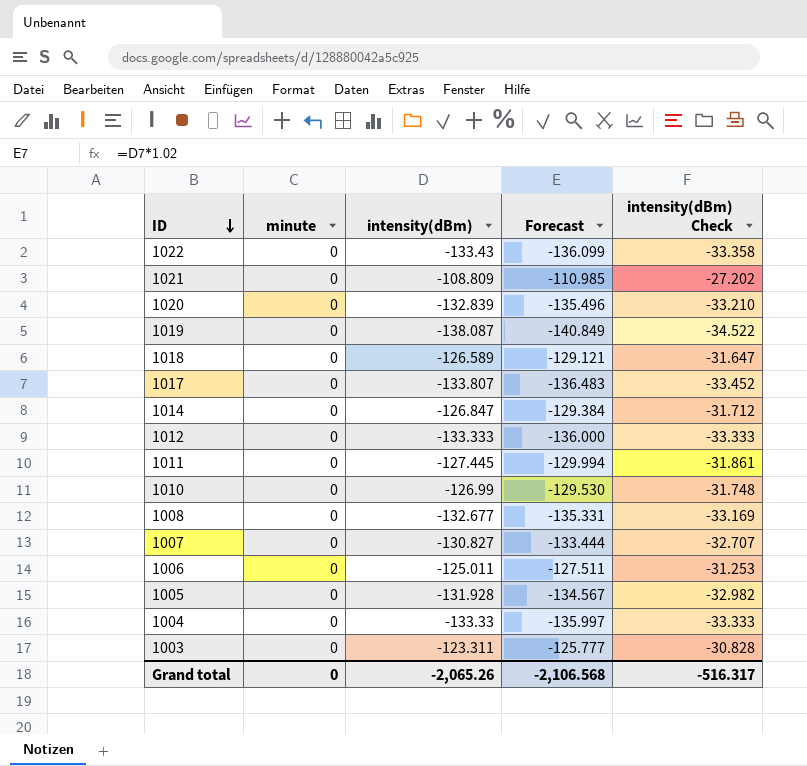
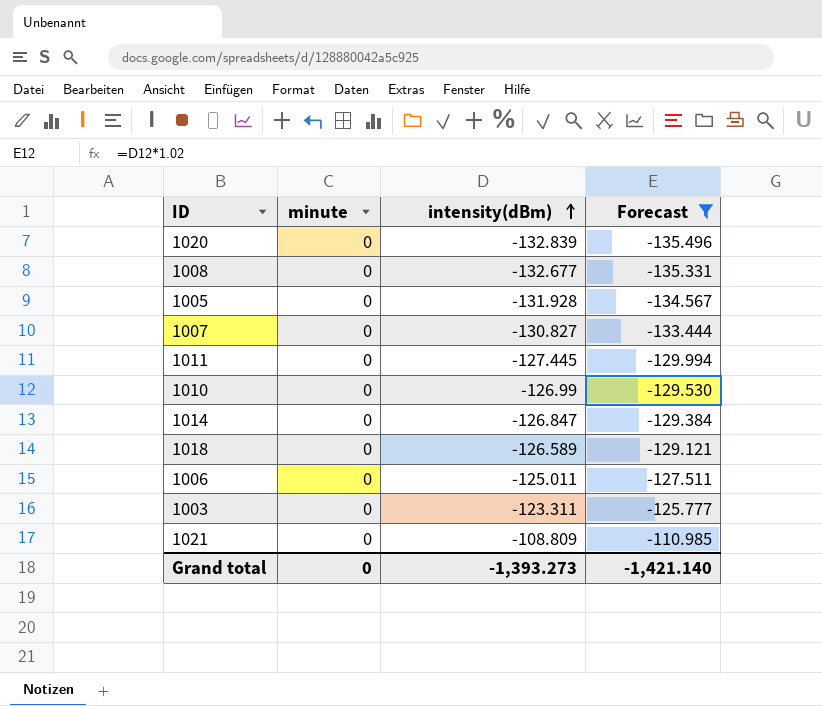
filter: none -> Forecast >= -135.496
row order: ID descending -> intensity(dBm) ascending
column intensity(dBm) Check | formula: [intensity(dBm)] * 0.25 -> none
Grand total | intensity(dBm): -2,065.26 -> -1,393.273
Grand total | Forecast: -2,106.568 -> -1,421.140

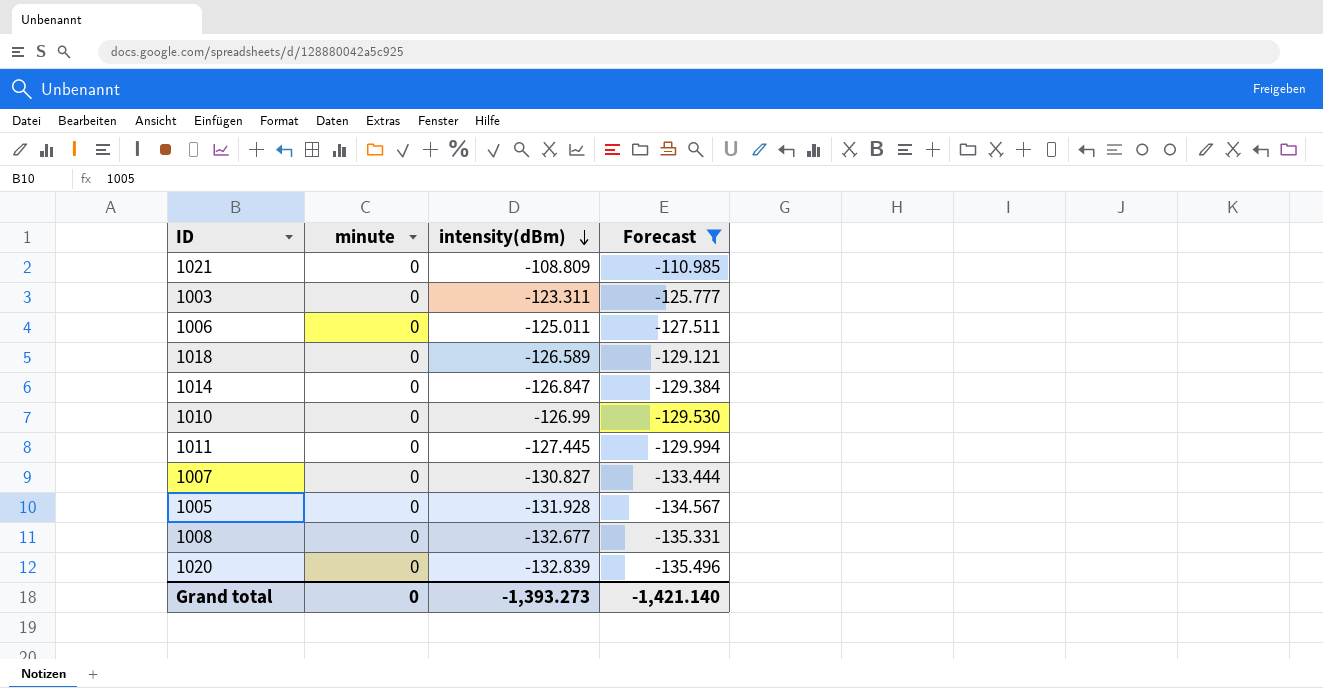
row order: intensity(dBm) ascending -> intensity(dBm) descending

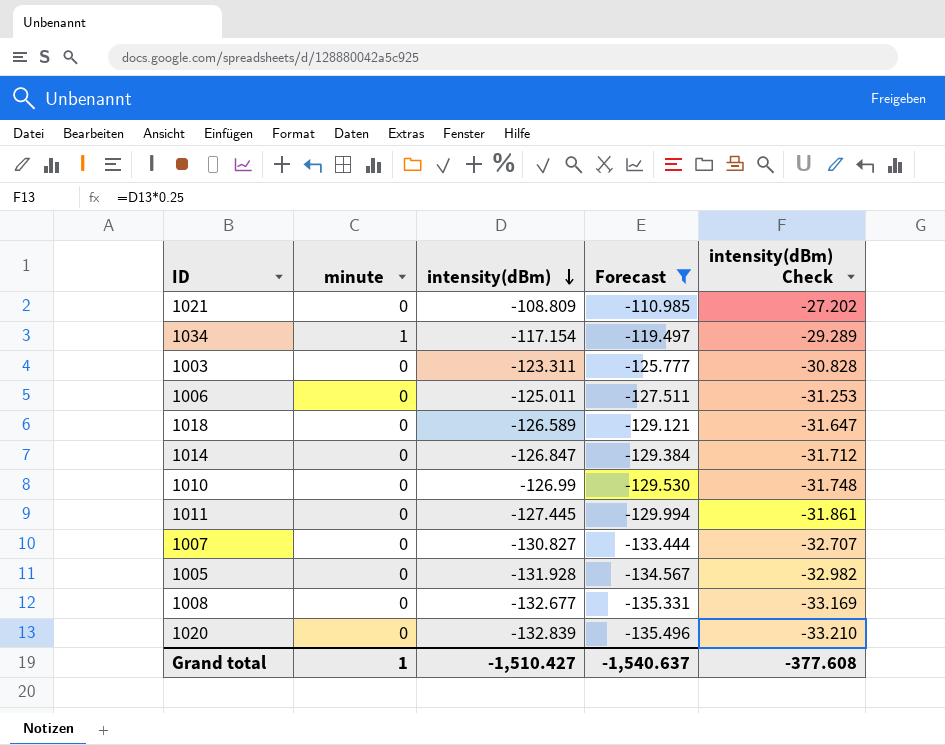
column intensity(dBm) Check | formula: none -> [intensity(dBm)] * 0.25
row 1034: none -> 1 | -117.154 | -119.497 | -29.289
Grand total | minute: 0 -> 1
Grand total | intensity(dBm): -1,393.273 -> -1,510.427
Grand total | Forecast: -1,421.140 -> -1,540.637

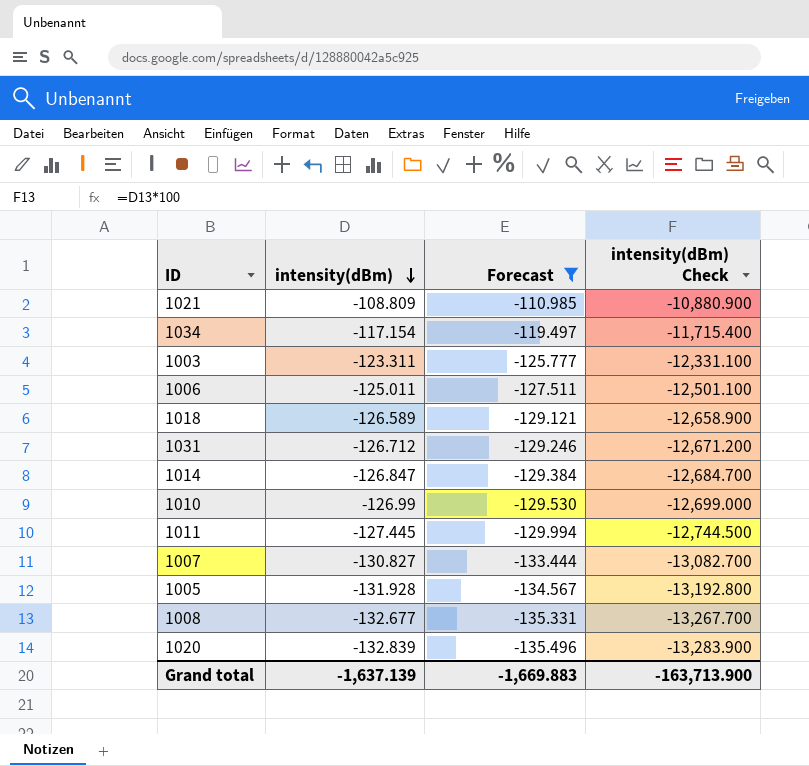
column minute | position: 2 -> none
column intensity(dBm) Check | formula: [intensity(dBm)] * 0.25 -> [intensity(dBm)] * 100
row 1031: none -> -126.712 | -129.246 | -12,671.200
Grand total | intensity(dBm): -1,510.427 -> -1,637.139
Grand total | Forecast: -1,540.637 -> -1,669.883
Grand total | intensity(dBm) Check: -377.608 -> -163,713.900

